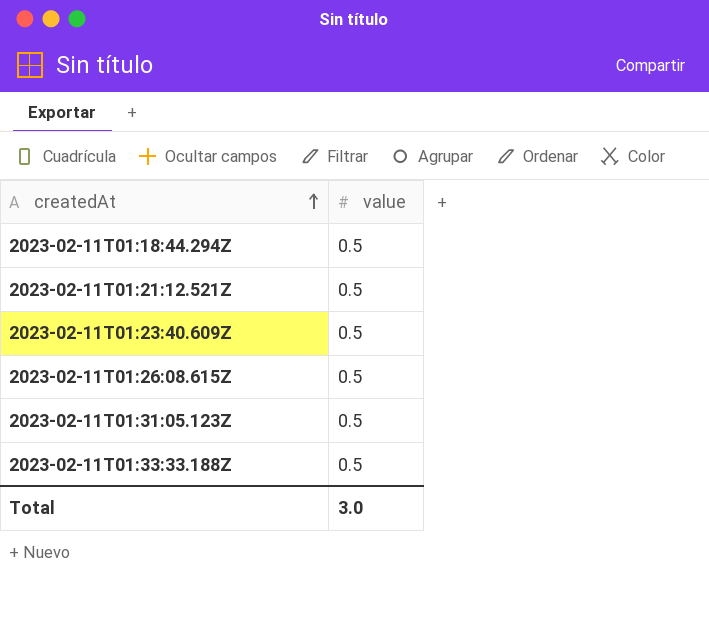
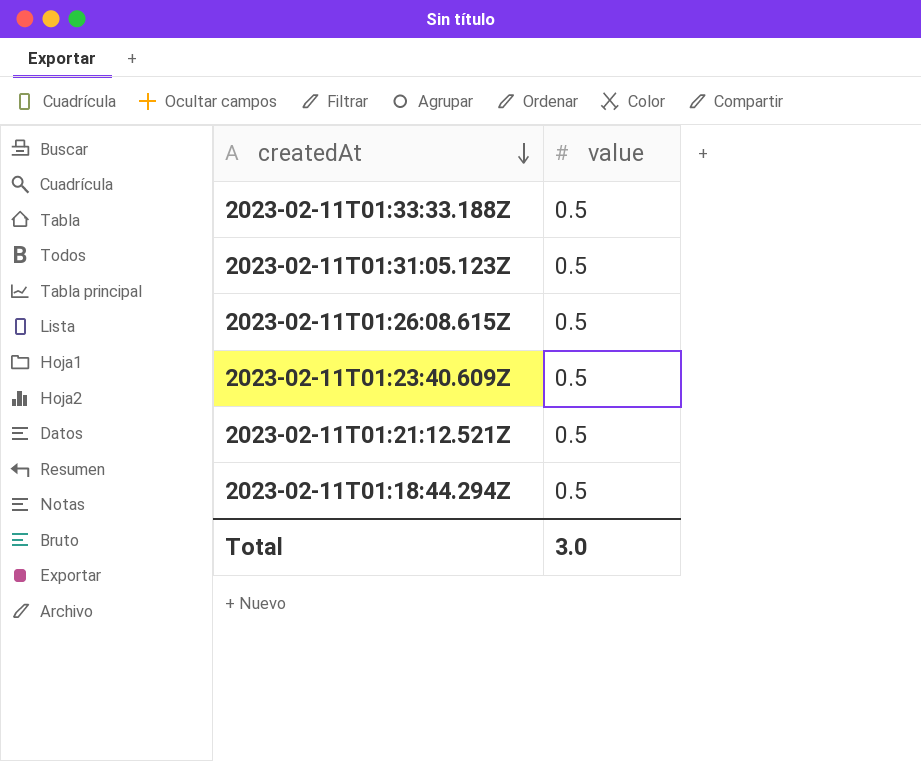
row order: createdAt ascending -> createdAt descending

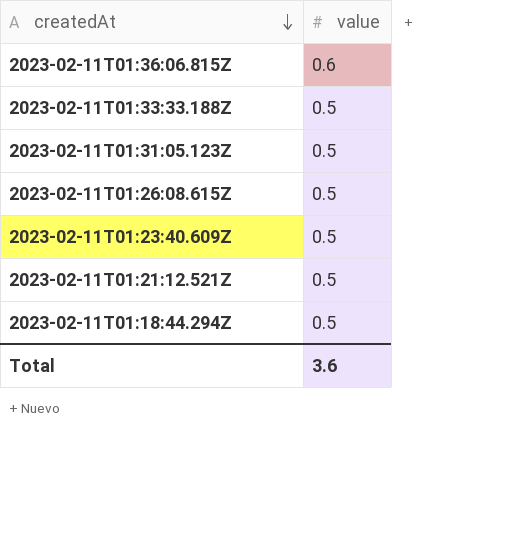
row 2023-02-11T01:36:06.815Z: none -> 0.6
Total | value: 3.0 -> 3.6

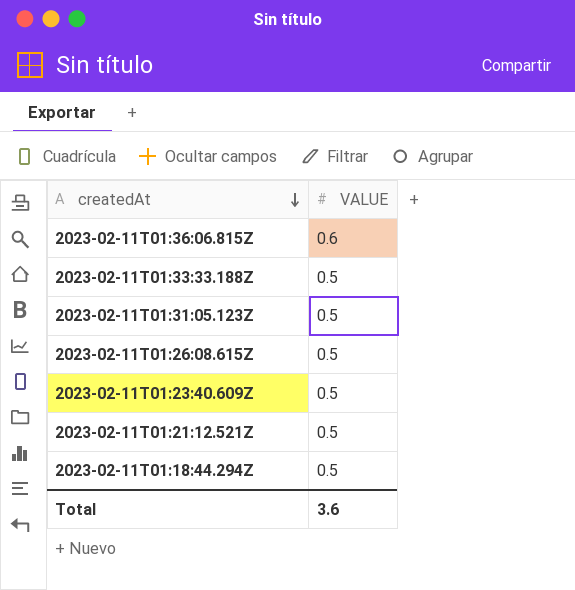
column name: value -> VALUE

